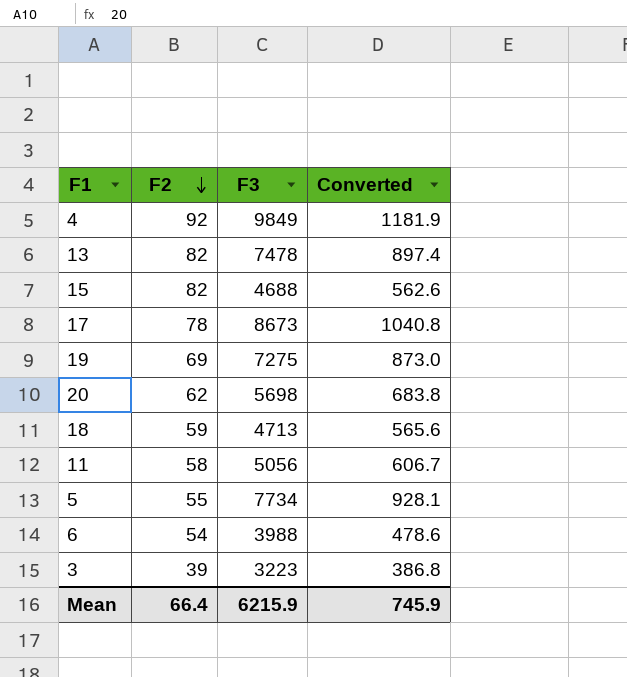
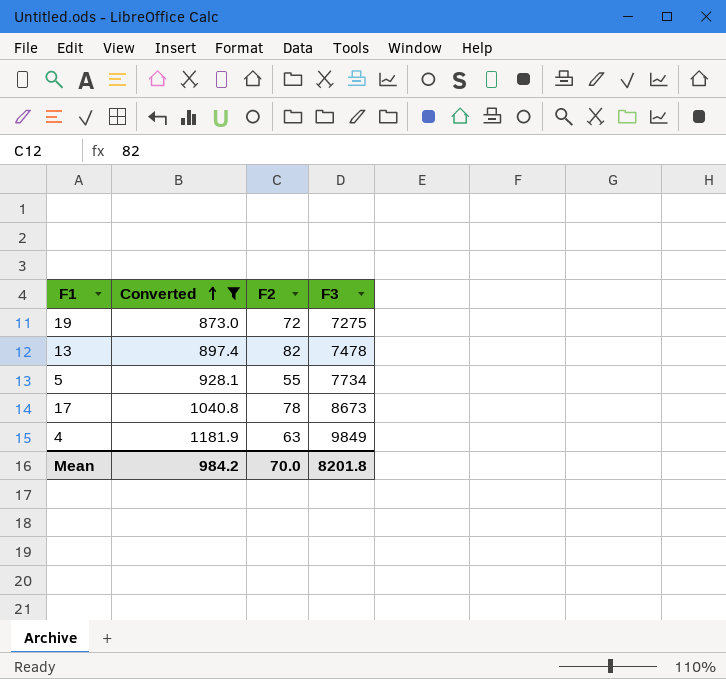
filter: none -> Converted >= 873.0
row order: F2 descending -> Converted ascending
column Converted | position: 4 -> 2
19 | F2: 69 -> 72
4 | F2: 92 -> 63
Mean | Converted: 745.9 -> 984.2
Mean | F2: 66.4 -> 70.0
Mean | F3: 6215.9 -> 8201.8

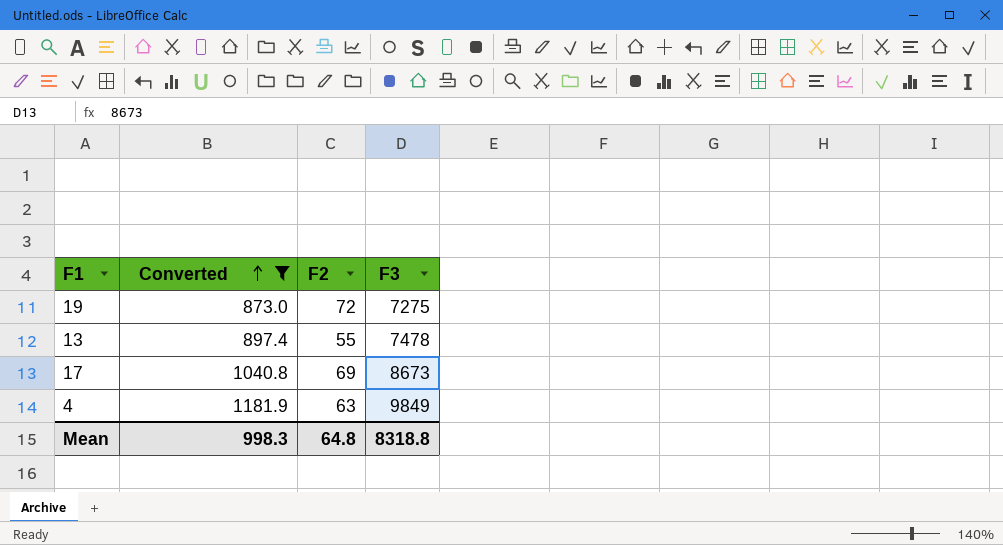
row 5: 928.1 | 55 | 7734 -> none
13 | F2: 82 -> 55
17 | F2: 78 -> 69
Mean | Converted: 984.2 -> 998.3
Mean | F2: 70.0 -> 64.8
Mean | F3: 8201.8 -> 8318.8

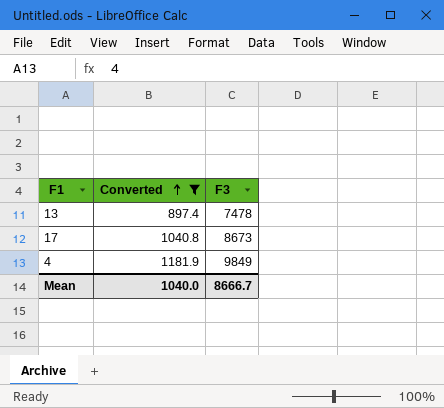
column F2 | position: 3 -> none
row 19: 873.0 | 72 | 7275 -> none
Mean | Converted: 998.3 -> 1040.0
Mean | F3: 8318.8 -> 8666.7

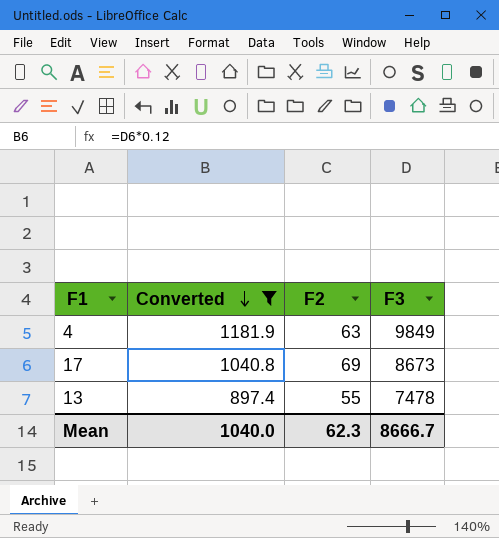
row order: Converted ascending -> Converted descending
column F2 | position: none -> 3

